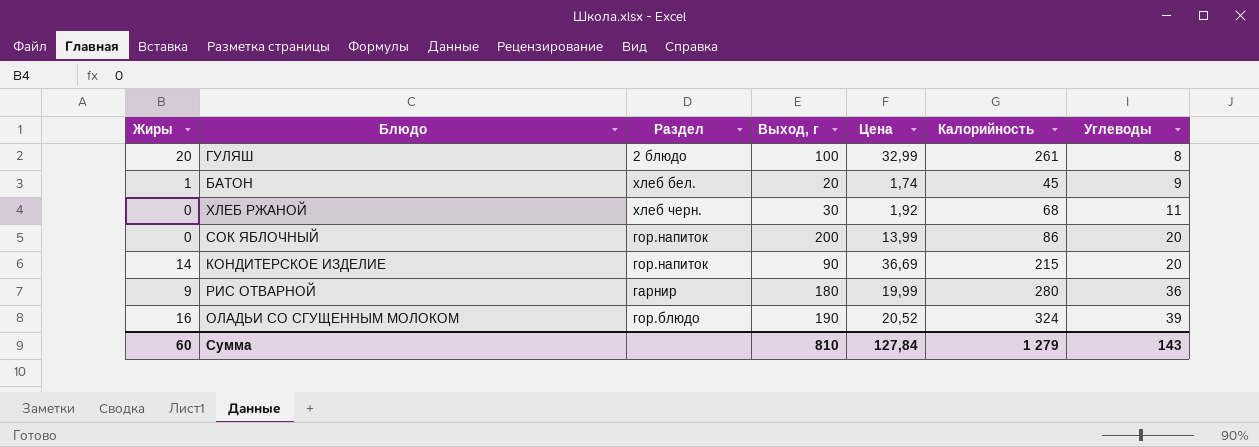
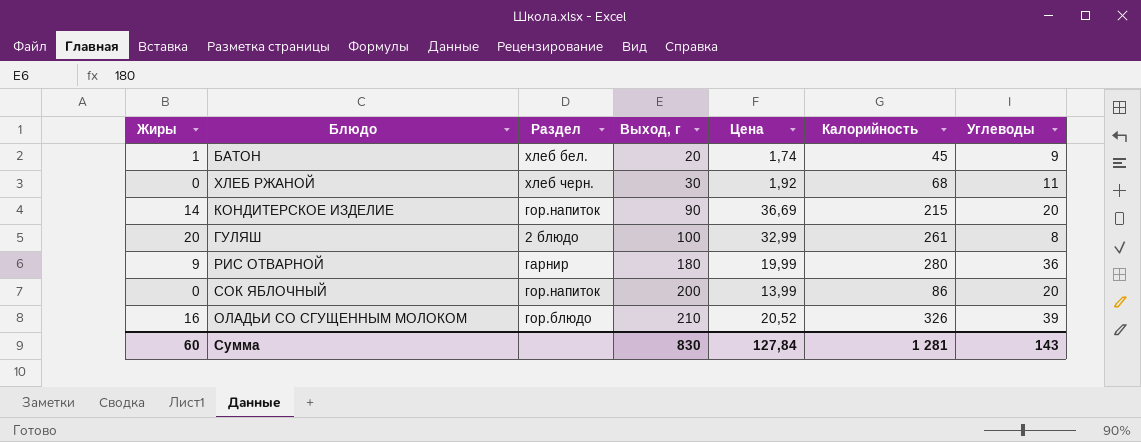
row order: Углеводы ascending -> Выход, г ascending
ОЛАДЬИ СО СГУЩЕННЫМ МОЛОКОМ | Выход, г: 190 -> 210
ОЛАДЬИ СО СГУЩЕННЫМ МОЛОКОМ | Калорийность: 324 -> 326
Сумма | Выход, г: 810 -> 830
Сумма | Калорийность: 1 279 -> 1 281

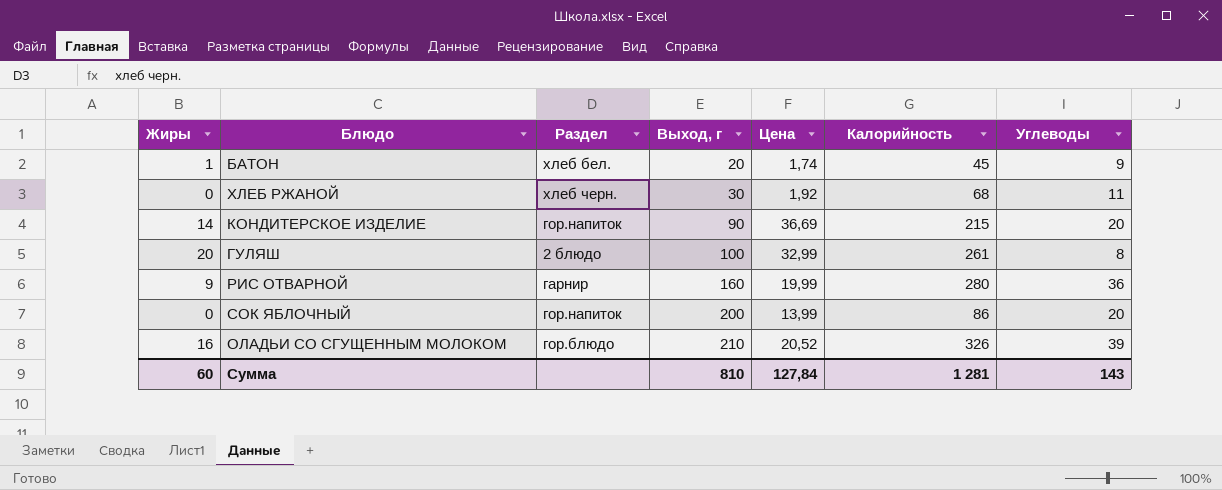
РИС ОТВАРНОЙ | Выход, г: 180 -> 160
Сумма | Выход, г: 830 -> 810

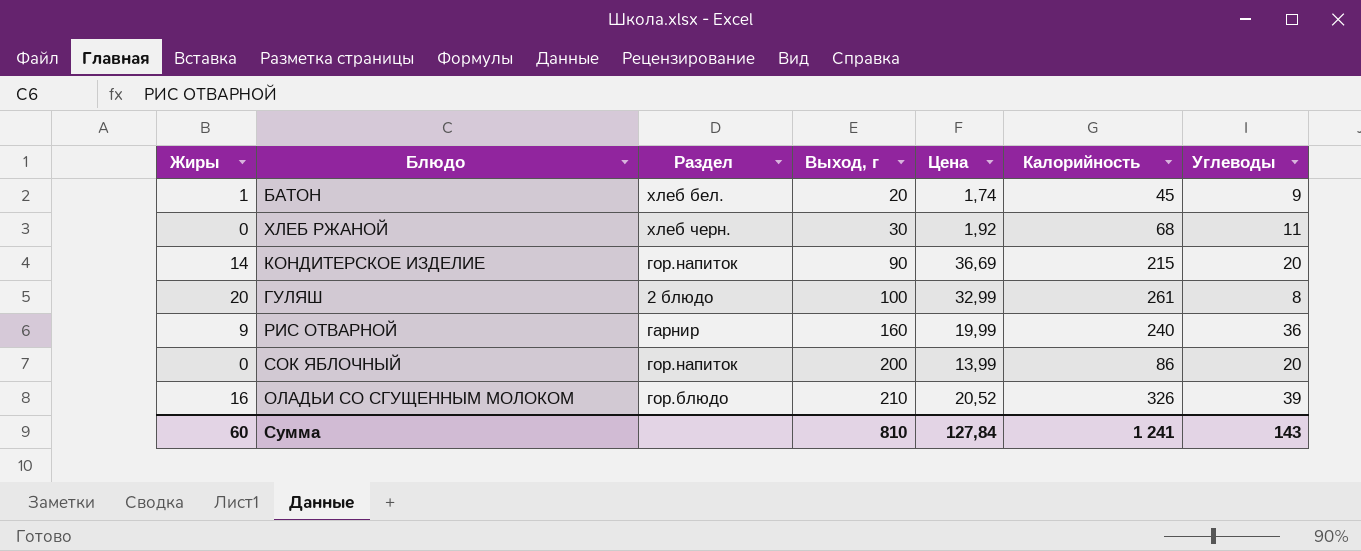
РИС ОТВАРНОЙ | Калорийность: 280 -> 240
Сумма | Калорийность: 1 281 -> 1 241

